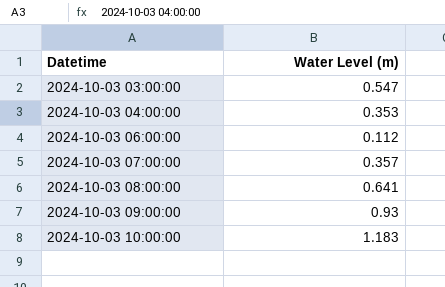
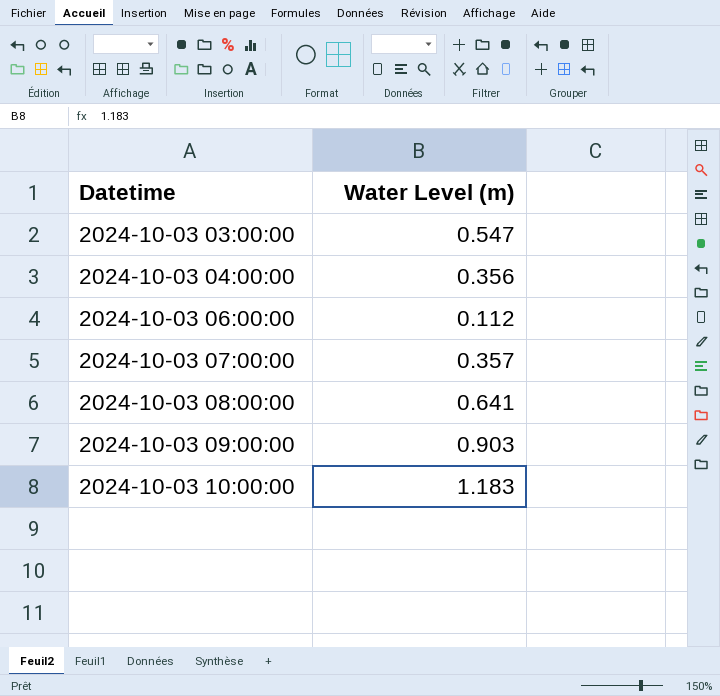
2024-10-03 04:00:00 | Water Level (m): 0.353 -> 0.356
2024-10-03 09:00:00 | Water Level (m): 0.93 -> 0.903

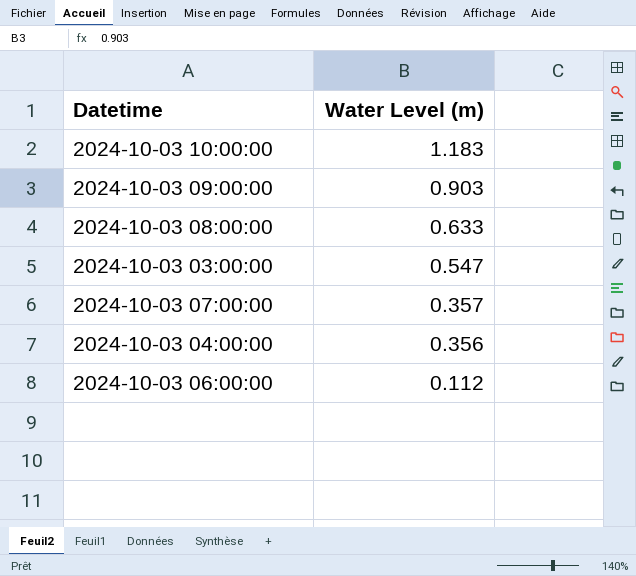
row order: Datetime ascending -> Water Level (m) descending
2024-10-03 08:00:00 | Water Level (m): 0.641 -> 0.633

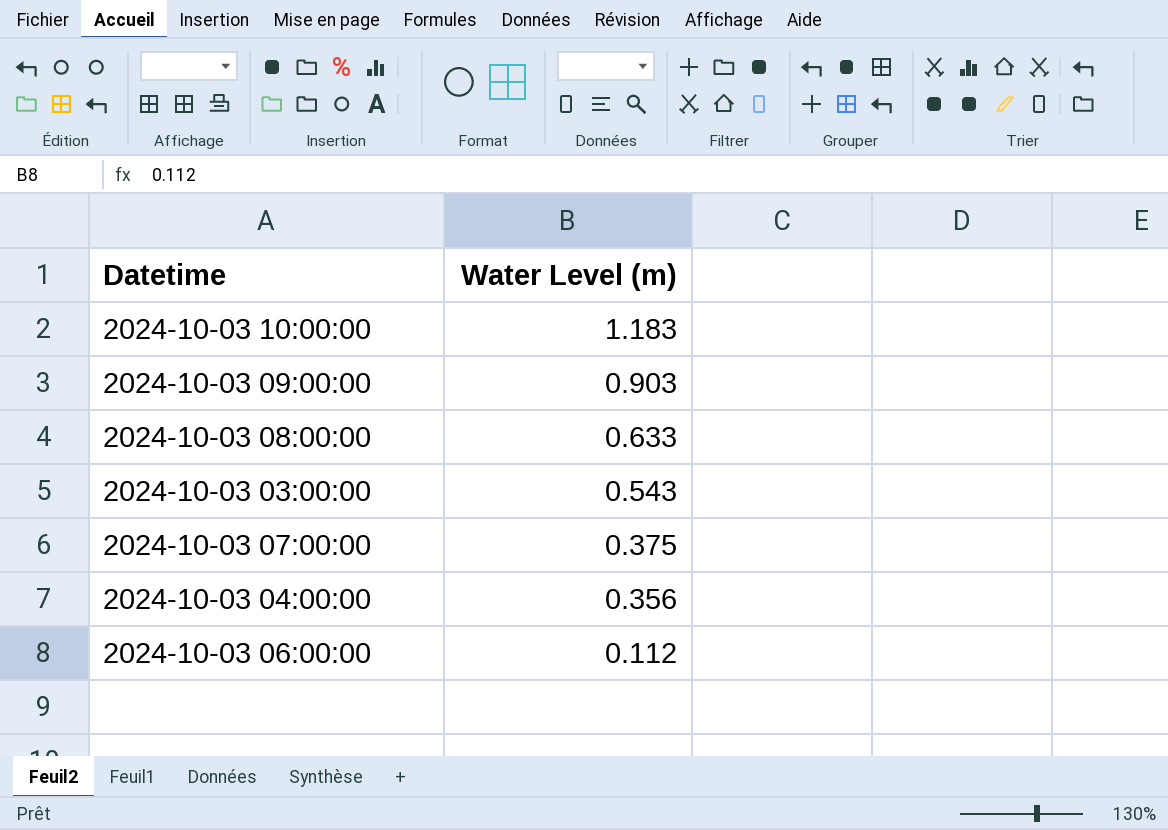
2024-10-03 03:00:00 | Water Level (m): 0.547 -> 0.543
2024-10-03 07:00:00 | Water Level (m): 0.357 -> 0.375

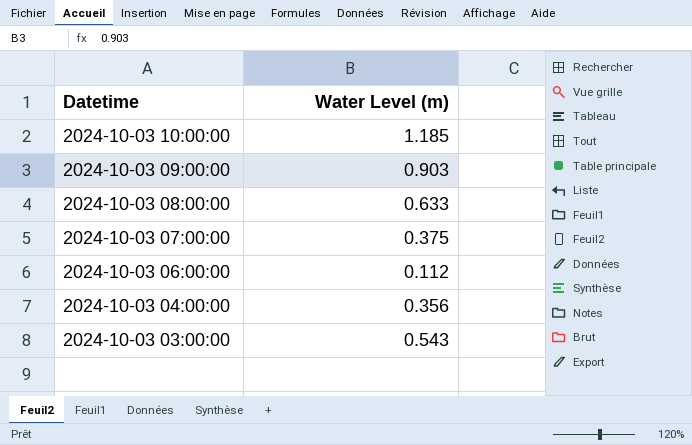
row order: Water Level (m) descending -> Datetime descending
2024-10-03 10:00:00 | Water Level (m): 1.183 -> 1.185

